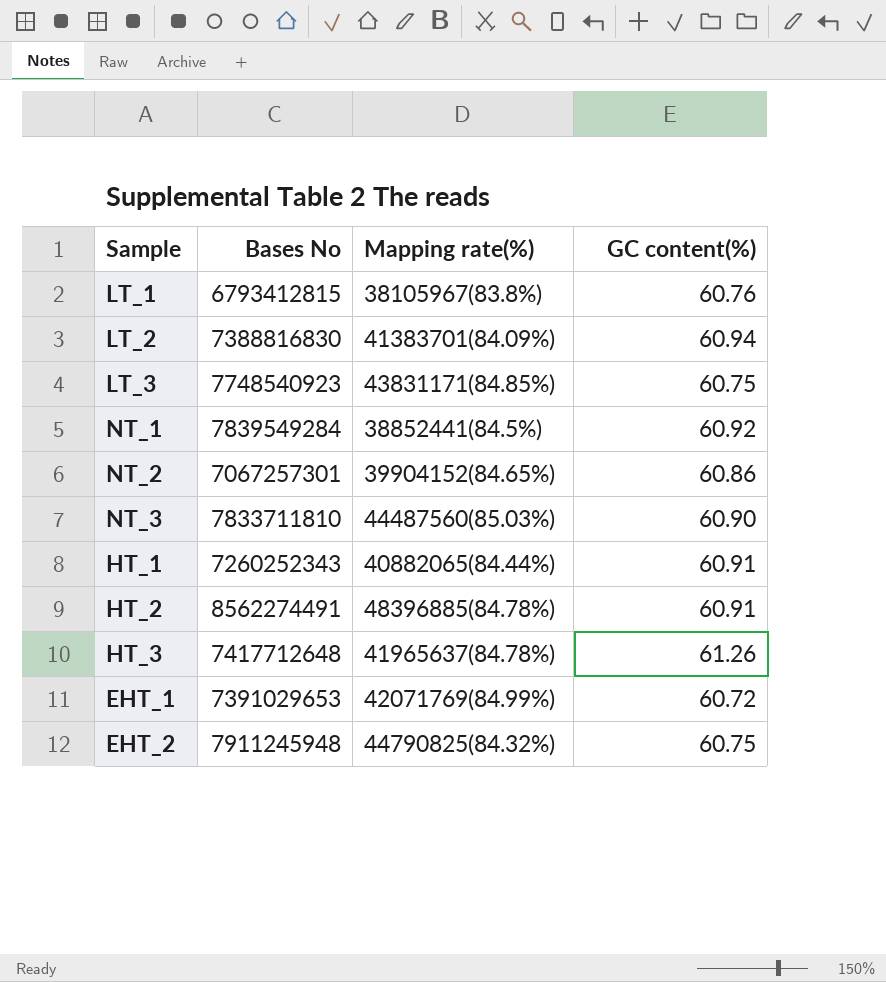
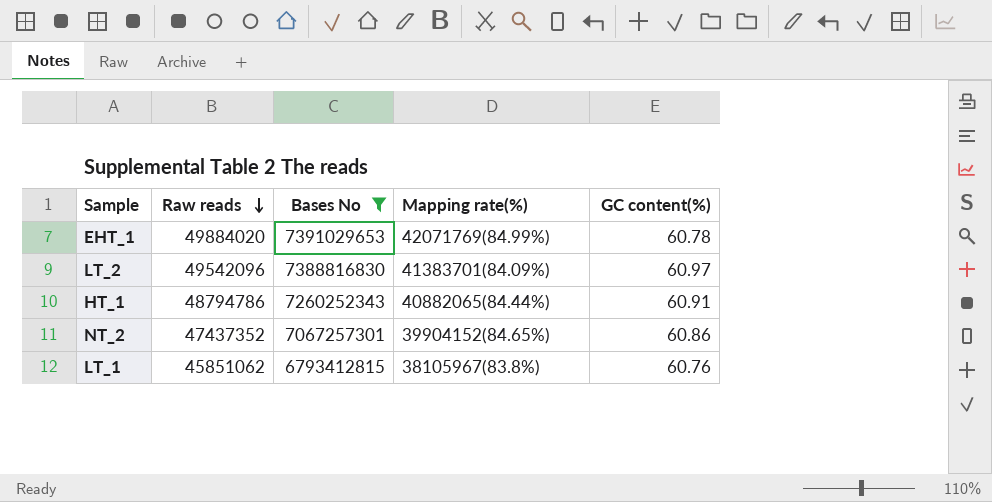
filter: none -> Bases No <= 7391029653
row order: none -> Raw reads descending
column Raw reads | position: none -> 2
EHT_1 | GC content(%): 60.72 -> 60.78
LT_2 | GC content(%): 60.94 -> 60.97

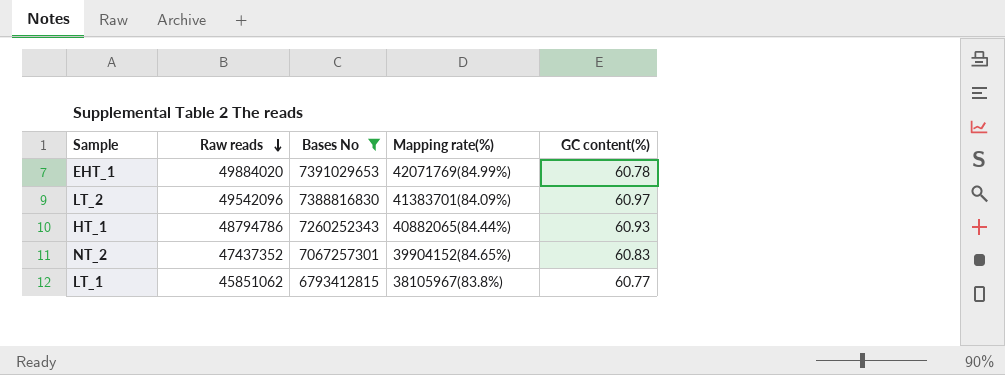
HT_1 | GC content(%): 60.91 -> 60.93
NT_2 | GC content(%): 60.86 -> 60.83
LT_1 | GC content(%): 60.76 -> 60.77

